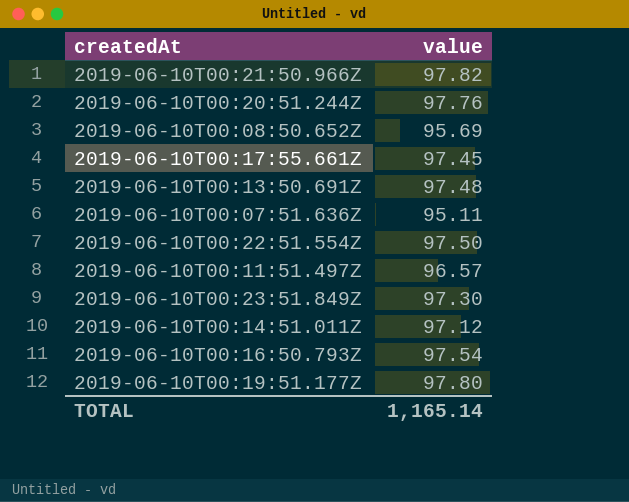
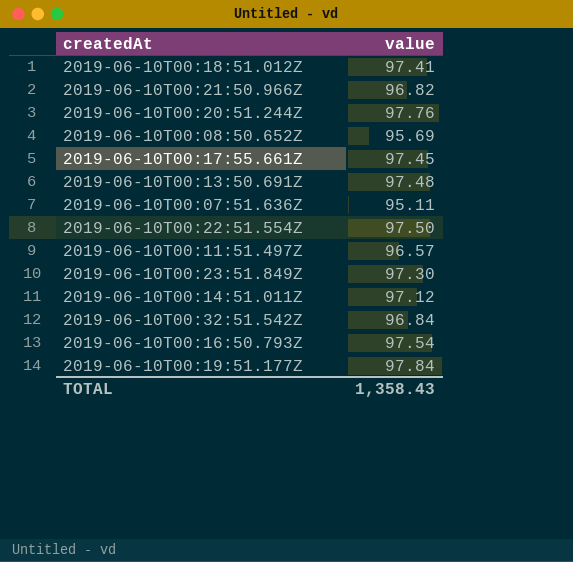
row 2019-06-10T00:18:51.012Z: none -> 97.41
2019-06-10T00:21:50.966Z | value: 97.82 -> 96.82
row 2019-06-10T00:32:51.542Z: none -> 96.84
2019-06-10T00:19:51.177Z | value: 97.80 -> 97.84
TOTAL | value: 1,165.14 -> 1,358.43

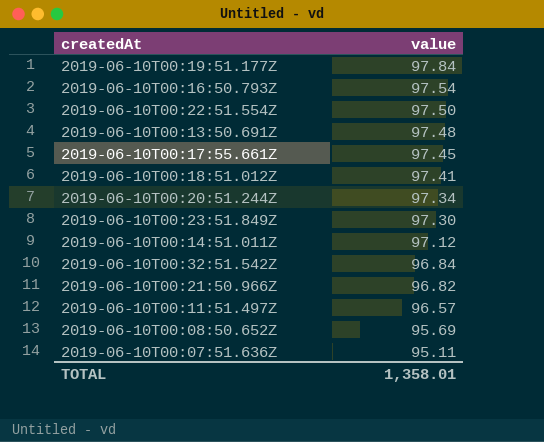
row order: none -> value descending
2019-06-10T00:20:51.244Z | value: 97.76 -> 97.34
TOTAL | value: 1,358.43 -> 1,358.01

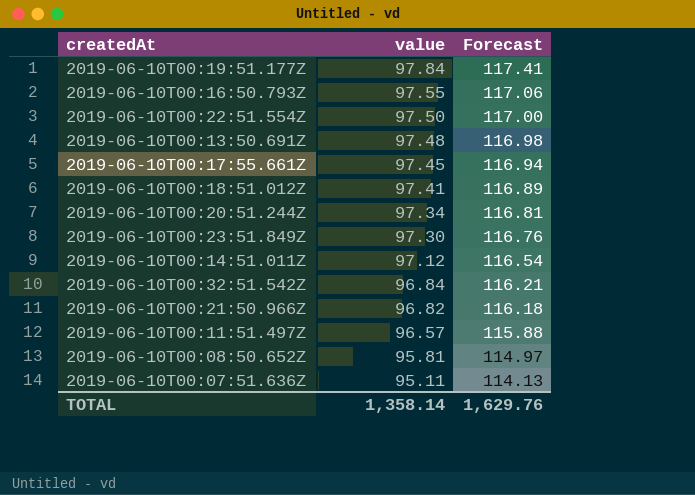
column Forecast | formula: none -> [value] * 1.2
2019-06-10T00:16:50.793Z | value: 97.54 -> 97.55
2019-06-10T00:08:50.652Z | value: 95.69 -> 95.81
TOTAL | value: 1,358.01 -> 1,358.14

